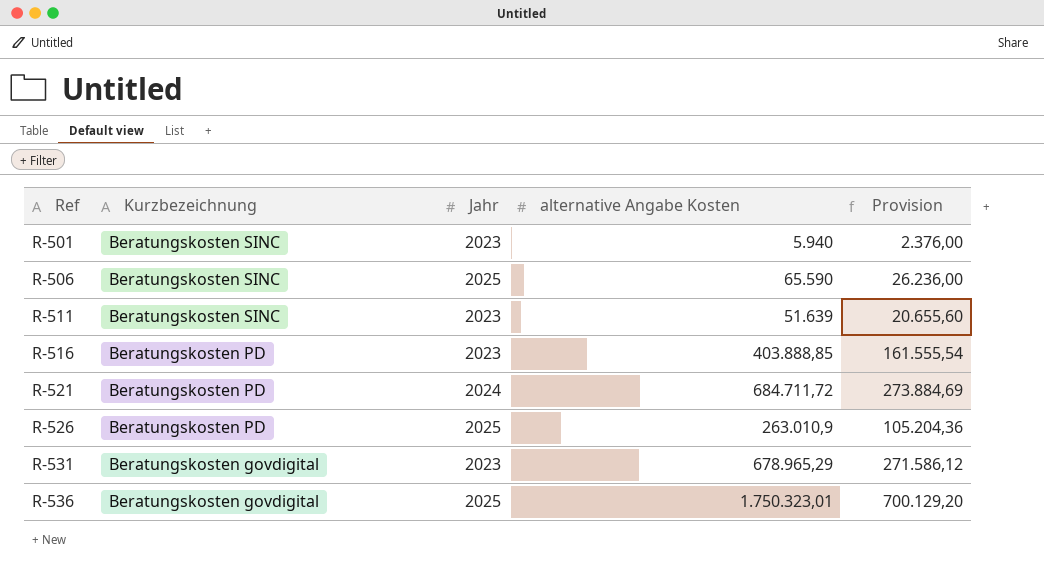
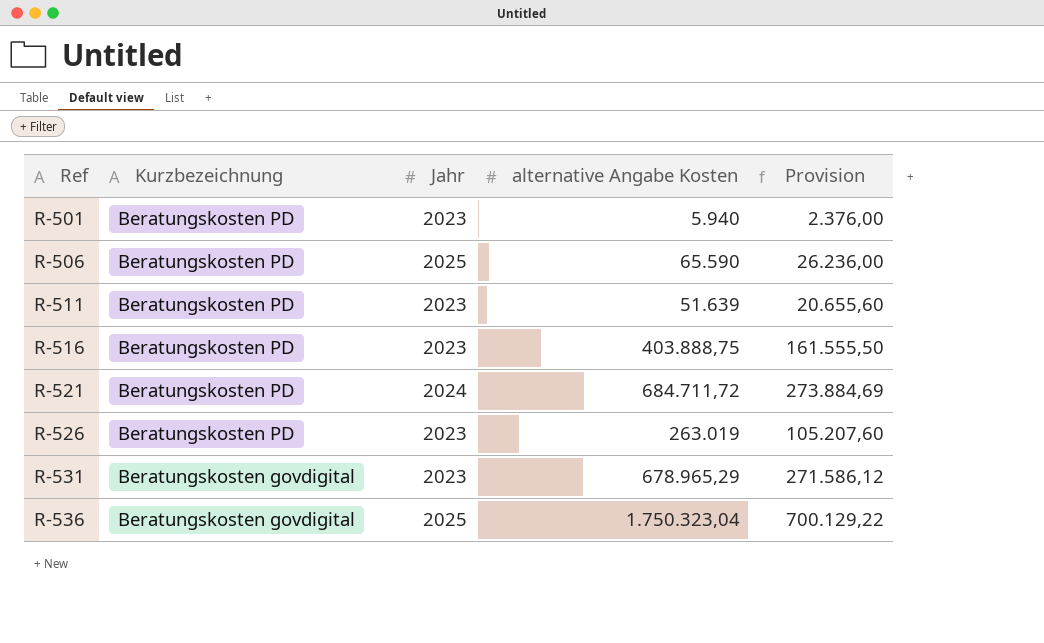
R-501 | Kurzbezeichnung: Beratungskosten SINC -> Beratungskosten PD
R-506 | Kurzbezeichnung: Beratungskosten SINC -> Beratungskosten PD
R-511 | Kurzbezeichnung: Beratungskosten SINC -> Beratungskosten PD
R-516 | alternative Angabe Kosten: 403.888,85 -> 403.888,75
R-516 | Provision: 161.555,54 -> 161.555,50
R-526 | Jahr: 2025 -> 2023
R-526 | alternative Angabe Kosten: 263.010,9 -> 263.019
R-526 | Provision: 105.204,36 -> 105.207,60
R-536 | alternative Angabe Kosten: 1.750.323,01 -> 1.750.323,04
R-536 | Provision: 700.129,20 -> 700.129,22

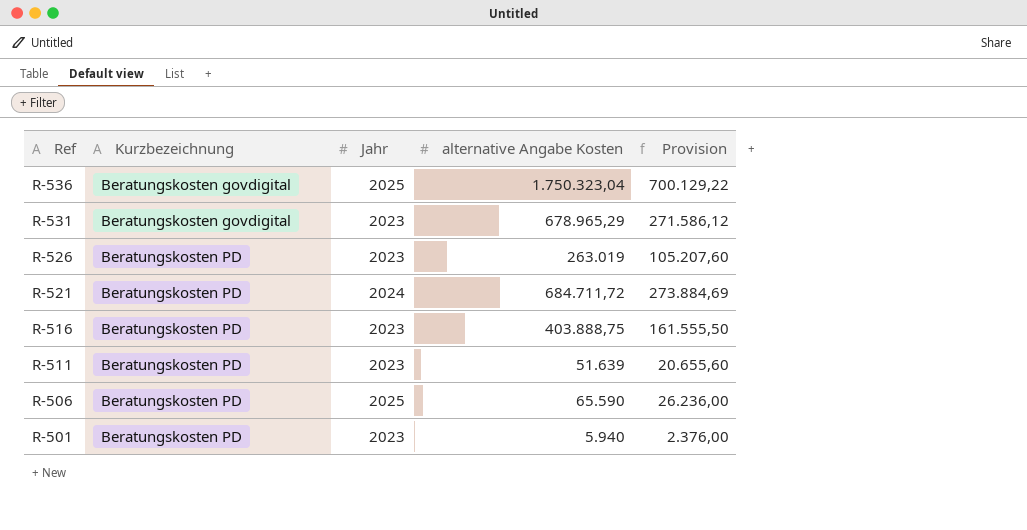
row order: Ref ascending -> Ref descending

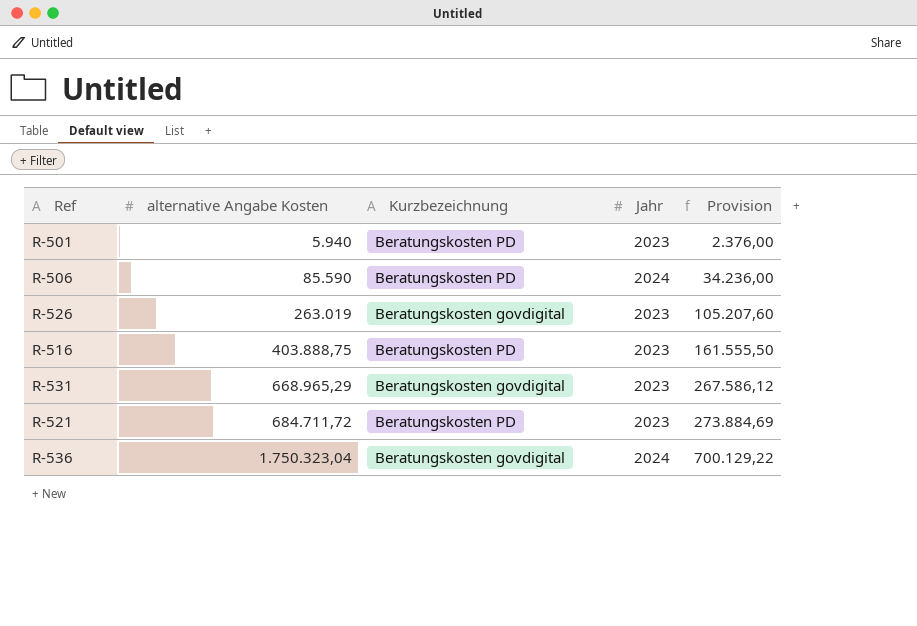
row order: Ref descending -> alternative Angabe Kosten ascending
column alternative Angabe Kosten | position: 4 -> 2
row R-511: Beratungskosten PD | 2023 | 51.639 | 20.655,60 -> none
R-506 | alternative Angabe Kosten: 65.590 -> 85.590
R-506 | Jahr: 2025 -> 2024
R-506 | Provision: 26.236,00 -> 34.236,00
R-526 | Kurzbezeichnung: Beratungskosten PD -> Beratungskosten govdigital
R-531 | alternative Angabe Kosten: 678.965,29 -> 668.965,29
R-531 | Provision: 271.586,12 -> 267.586,12
R-521 | Jahr: 2024 -> 2023
R-536 | Jahr: 2025 -> 2024

